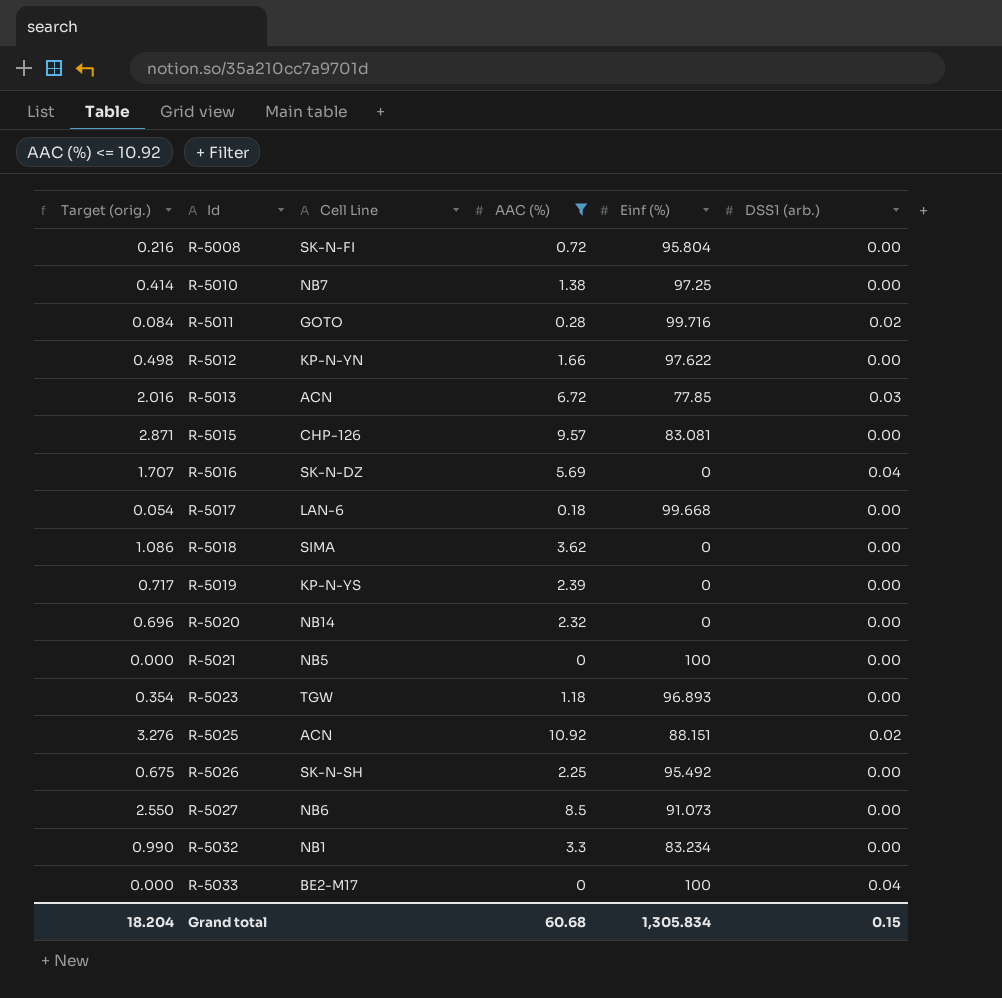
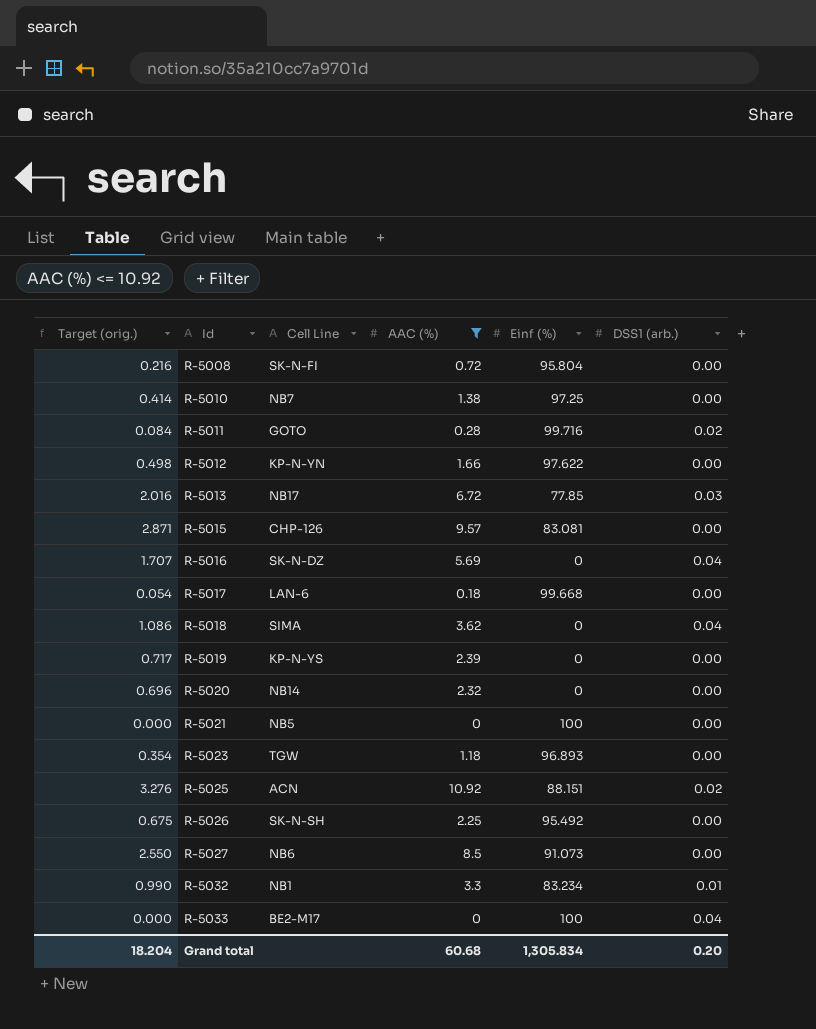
R-5013 | Cell Line: ACN -> NB17
R-5018 | DSS1 (arb.): 0.00 -> 0.04
R-5032 | DSS1 (arb.): 0.00 -> 0.01
Grand total | DSS1 (arb.): 0.15 -> 0.20

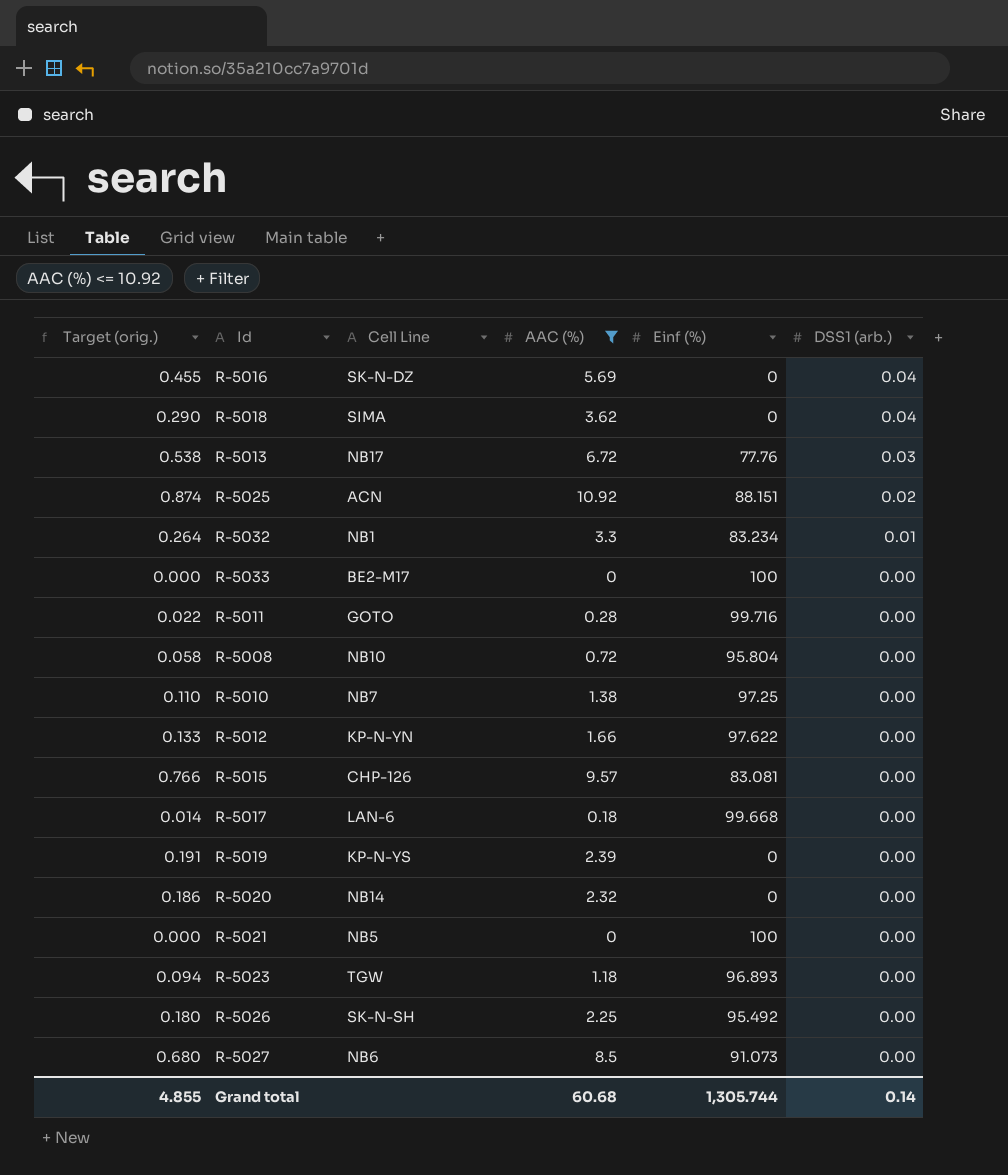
row order: Id ascending -> DSS1 (arb.) descending
column Target (orig.) | formula: [AAC (%)] * 0.3 -> [AAC (%)] * 0.08
R-5013 | Einf (%): 77.85 -> 77.76
R-5033 | DSS1 (arb.): 0.04 -> 0.00
R-5011 | DSS1 (arb.): 0.02 -> 0.00
R-5008 | Cell Line: SK-N-FI -> NB10
Grand total | Target (orig.): 18.204 -> 4.855
Grand total | Einf (%): 1,305.834 -> 1,305.744
Grand total | DSS1 (arb.): 0.20 -> 0.14

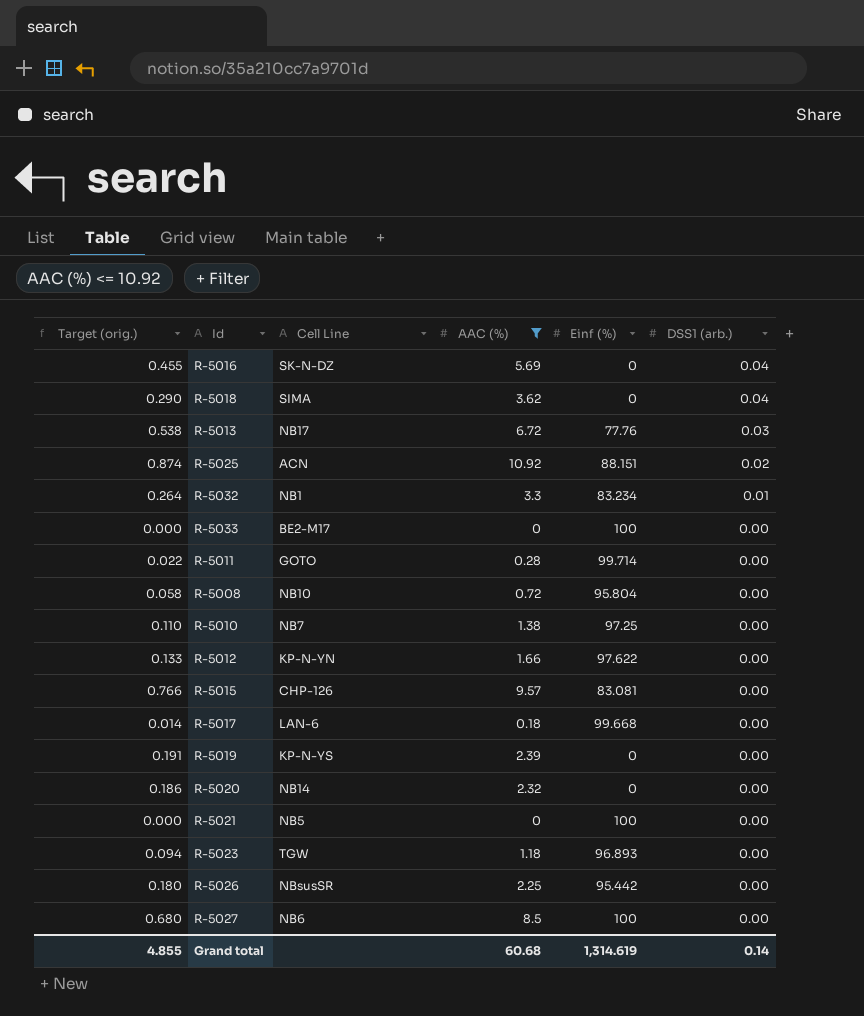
R-5011 | Einf (%): 99.716 -> 99.714
R-5026 | Cell Line: SK-N-SH -> NBsusSR
R-5026 | Einf (%): 95.492 -> 95.442
R-5027 | Einf (%): 91.073 -> 100
Grand total | Einf (%): 1,305.744 -> 1,314.619

